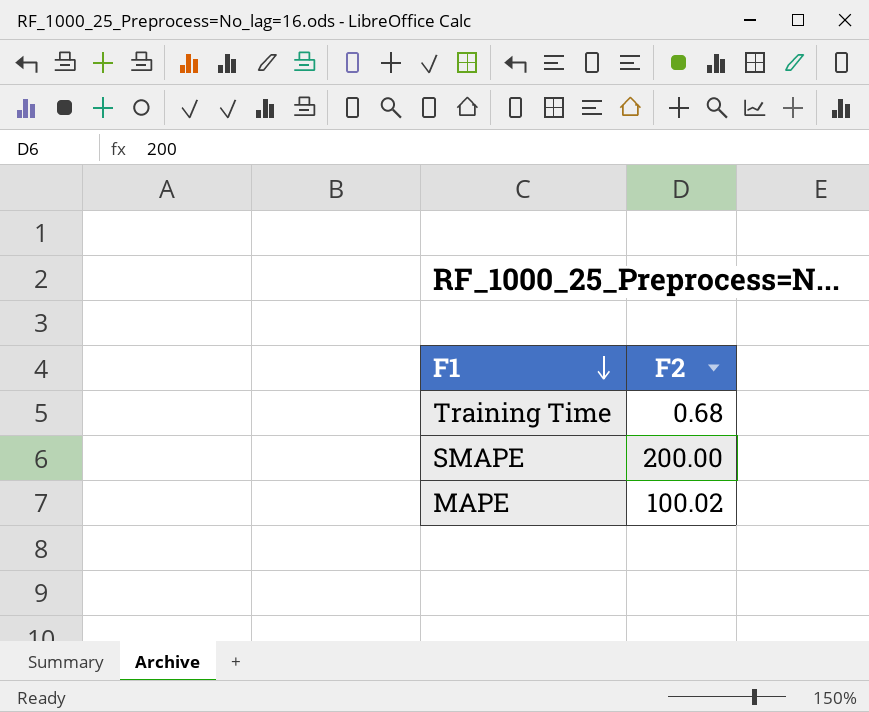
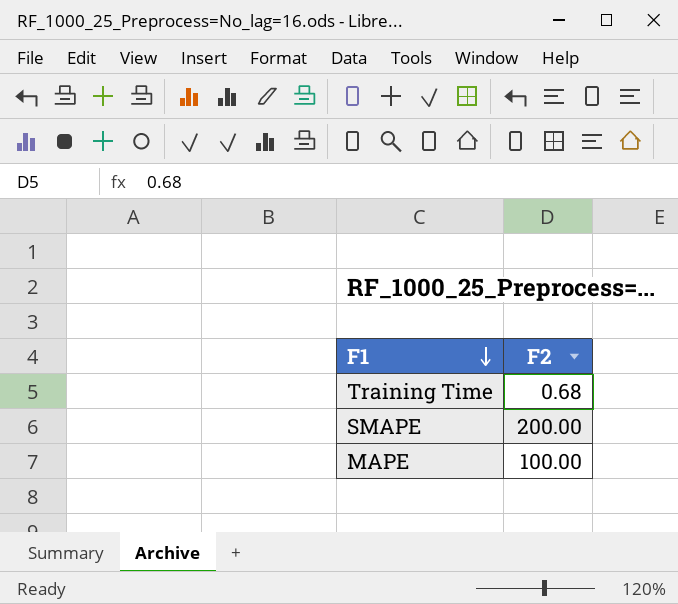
MAPE | F2: 100.02 -> 100.00

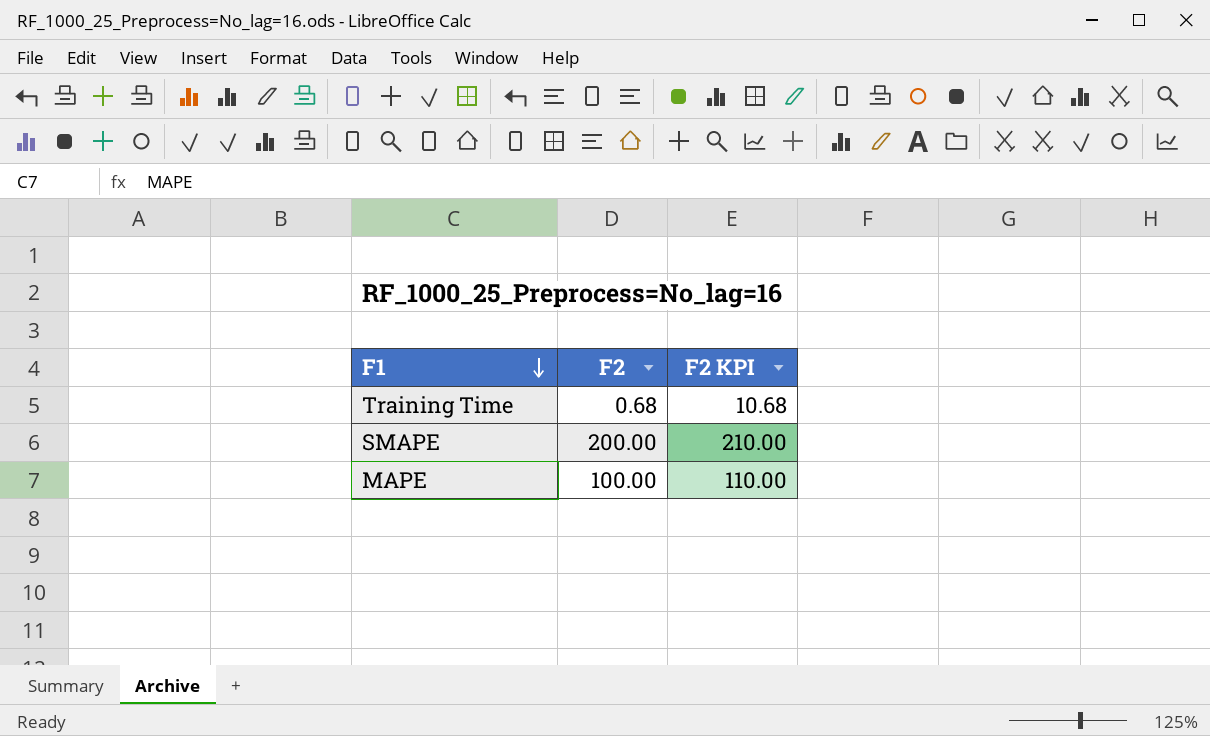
column F2 KPI | formula: none -> [F2] + 10

